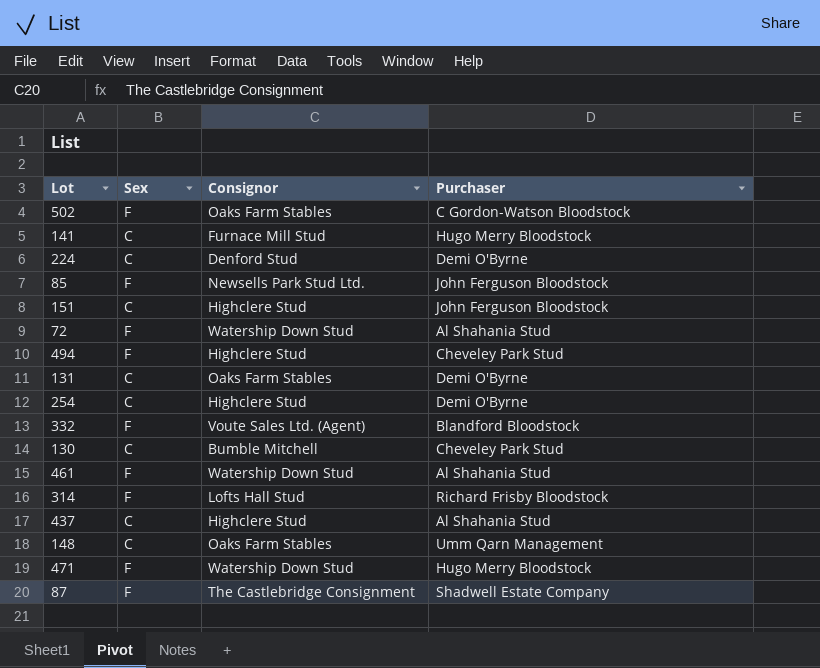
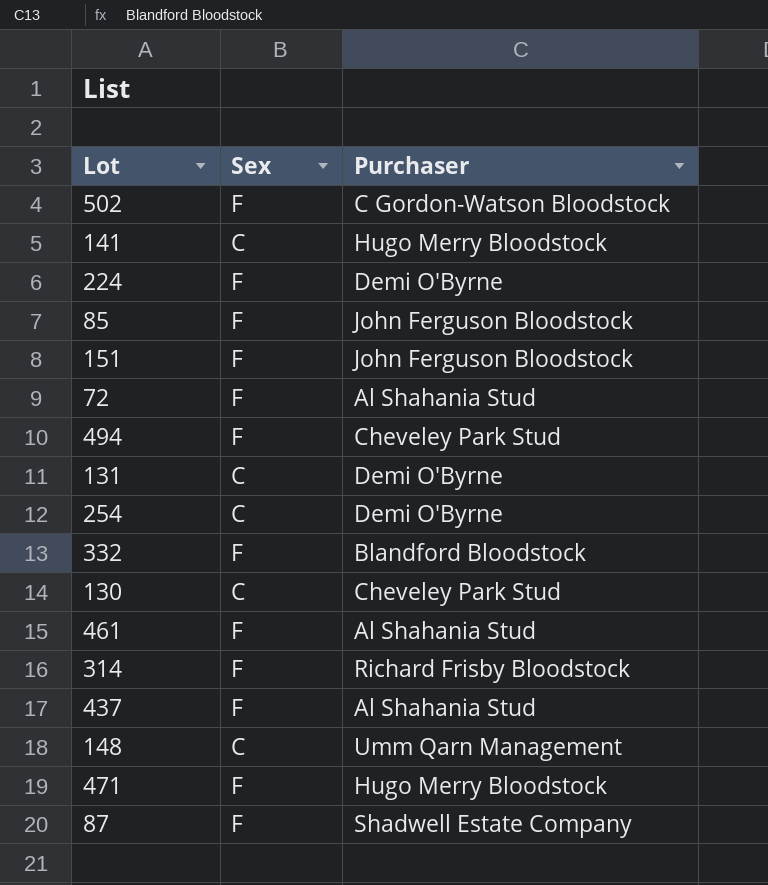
column Consignor | position: 3 -> none
224 | Sex: C -> F
151 | Sex: C -> F
437 | Sex: C -> F

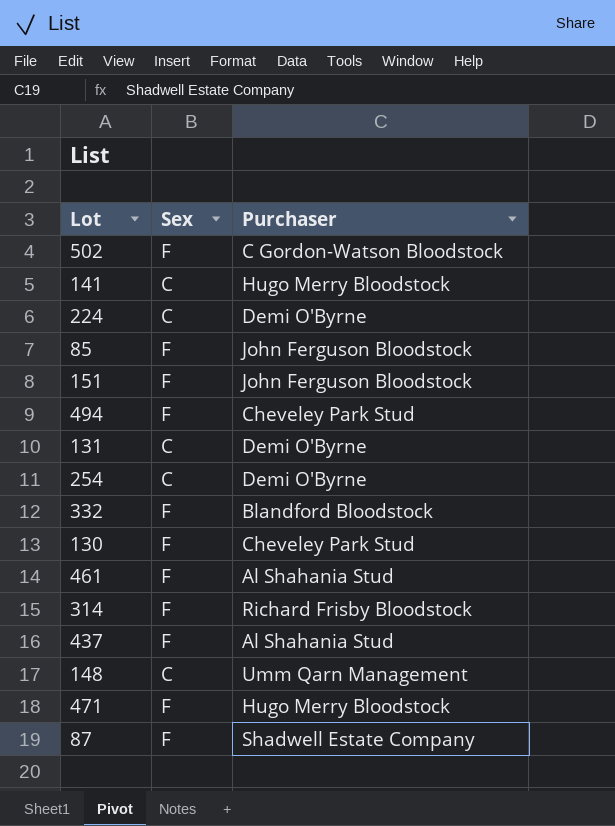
row 72: F | Al Shahania Stud -> none
224 | Sex: F -> C
130 | Sex: C -> F

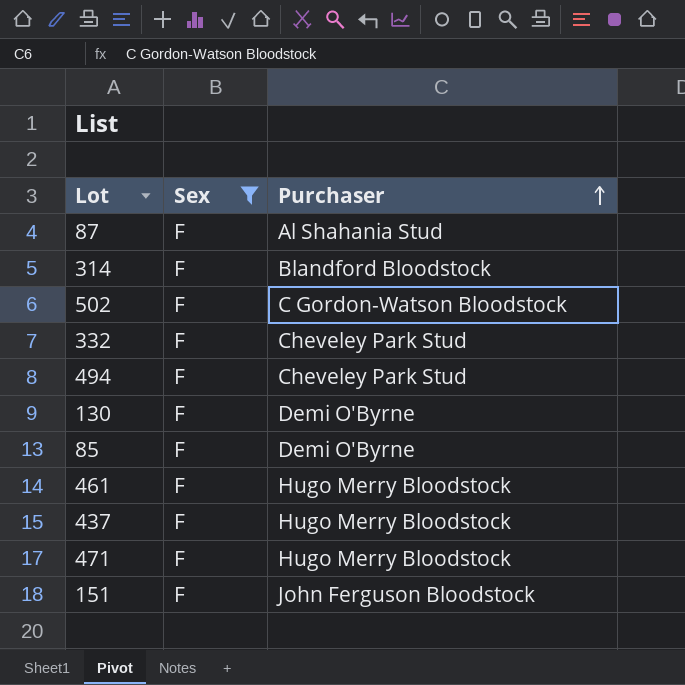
filter: none -> Sex = F
row order: none -> Purchaser ascending
87 | Purchaser: Shadwell Estate Company -> Al Shahania Stud
314 | Purchaser: Richard Frisby Bloodstock -> Blandford Bloodstock
332 | Purchaser: Blandford Bloodstock -> Cheveley Park Stud
130 | Purchaser: Cheveley Park Stud -> Demi O'Byrne
85 | Purchaser: John Ferguson Bloodstock -> Demi O'Byrne
461 | Purchaser: Al Shahania Stud -> Hugo Merry Bloodstock
437 | Purchaser: Al Shahania Stud -> Hugo Merry Bloodstock

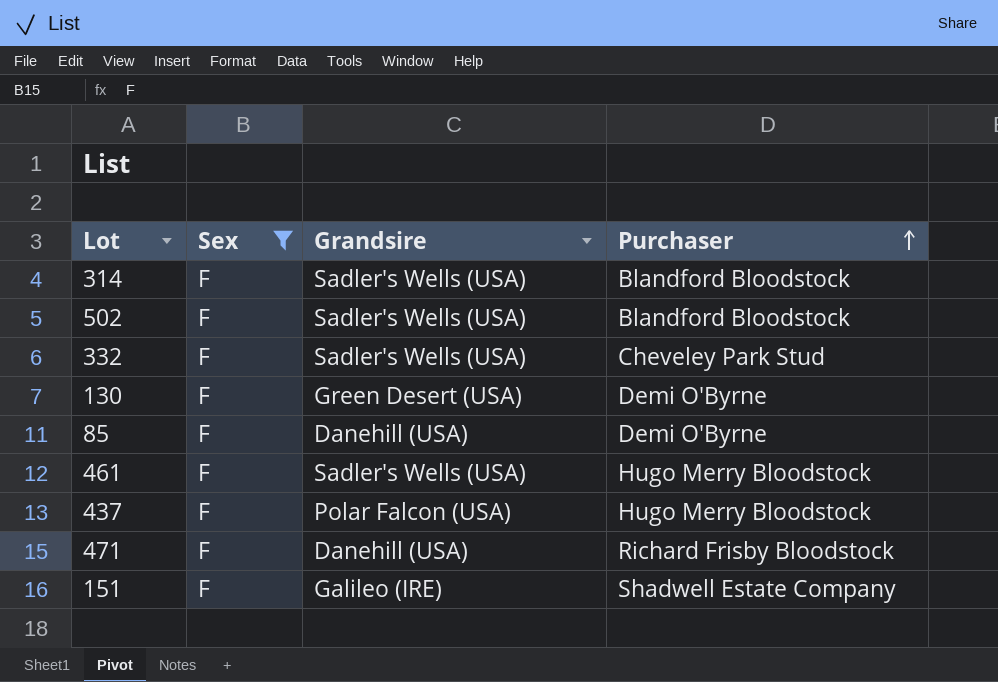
column Grandsire | position: none -> 3
row 87: F | Al Shahania Stud -> none
row 494: F | Cheveley Park Stud -> none
502 | Purchaser: C Gordon-Watson Bloodstock -> Blandford Bloodstock
471 | Purchaser: Hugo Merry Bloodstock -> Richard Frisby Bloodstock
151 | Purchaser: John Ferguson Bloodstock -> Shadwell Estate Company

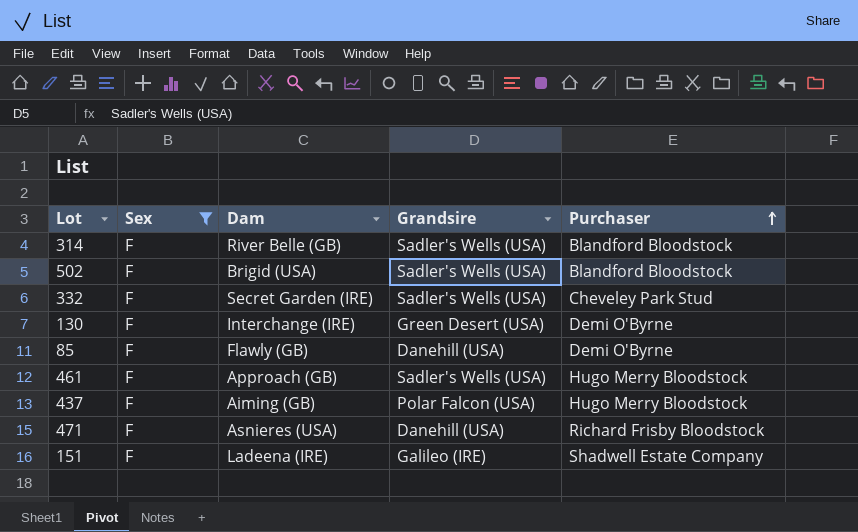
column Dam | position: none -> 3

